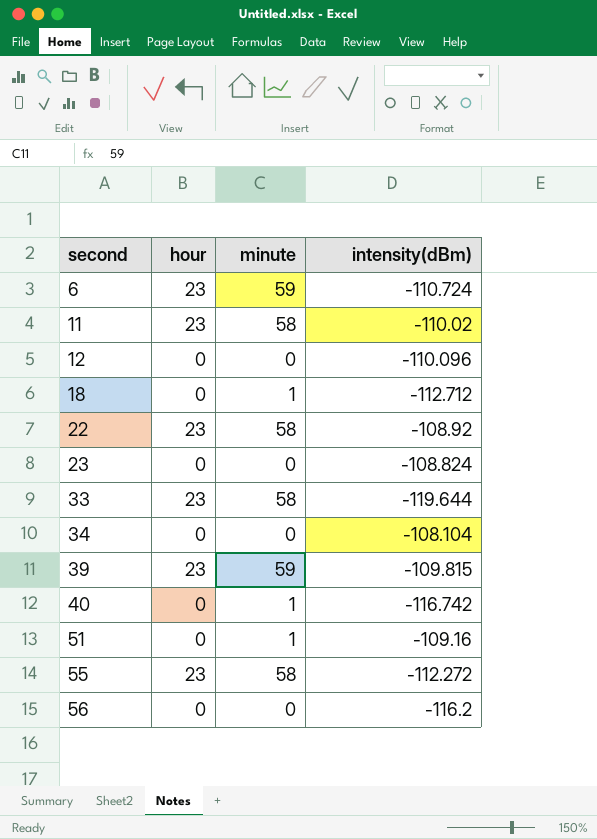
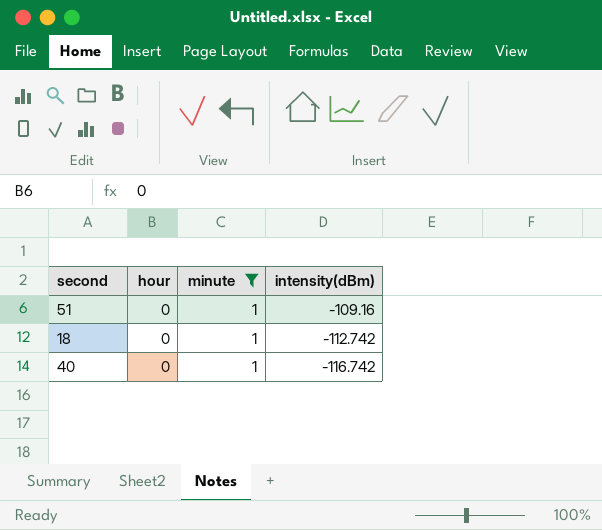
filter: none -> minute = 1
row order: second ascending -> intensity(dBm) descending
18 | intensity(dBm): -112.712 -> -112.742

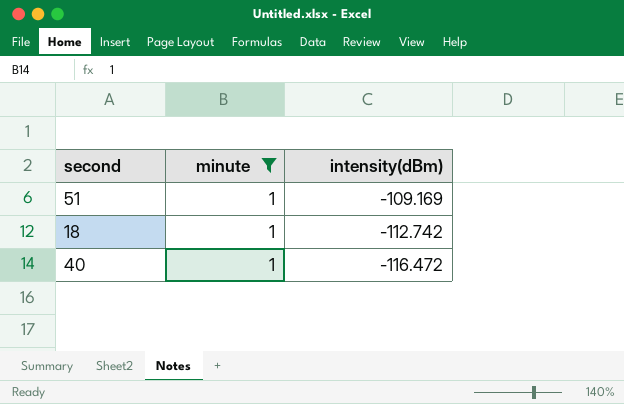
column hour | position: 2 -> none
51 | intensity(dBm): -109.16 -> -109.169
40 | intensity(dBm): -116.742 -> -116.472

